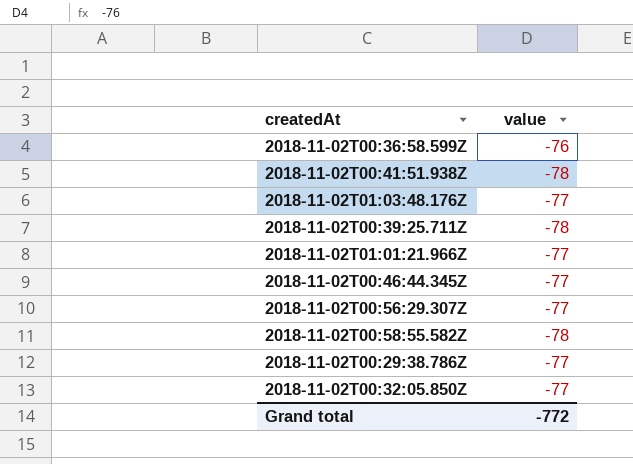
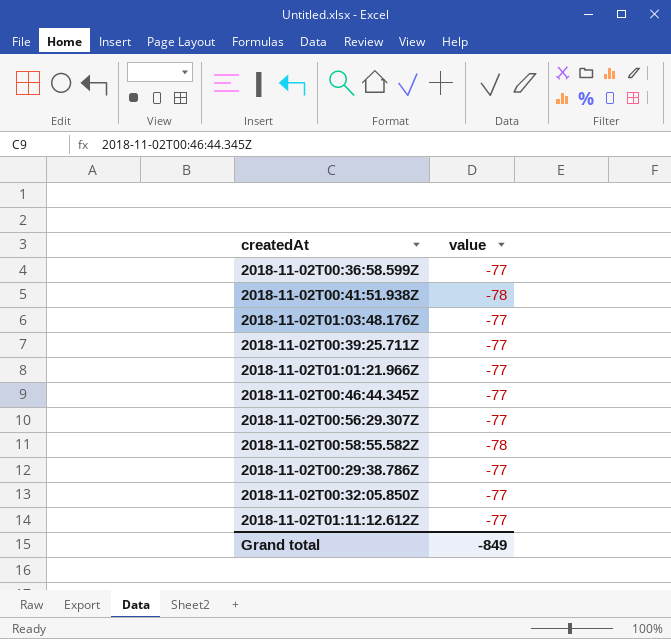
2018-11-02T00:36:58.599Z | value: -76 -> -77
2018-11-02T00:39:25.711Z | value: -78 -> -77
row 2018-11-02T01:11:12.612Z: none -> -77
Grand total | value: -772 -> -849

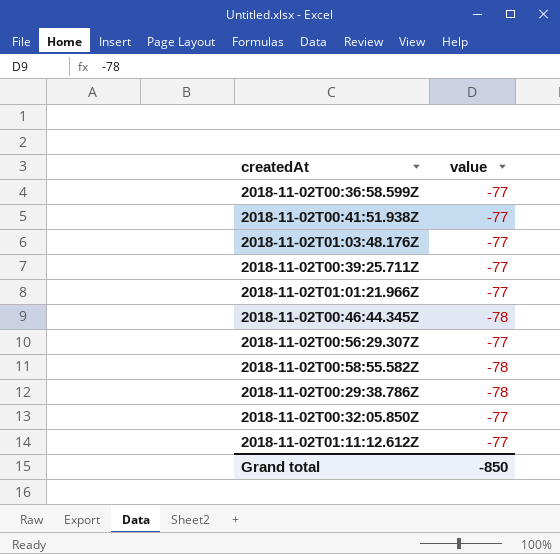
2018-11-02T00:41:51.938Z | value: -78 -> -77
2018-11-02T00:46:44.345Z | value: -77 -> -78
2018-11-02T00:29:38.786Z | value: -77 -> -78
Grand total | value: -849 -> -850

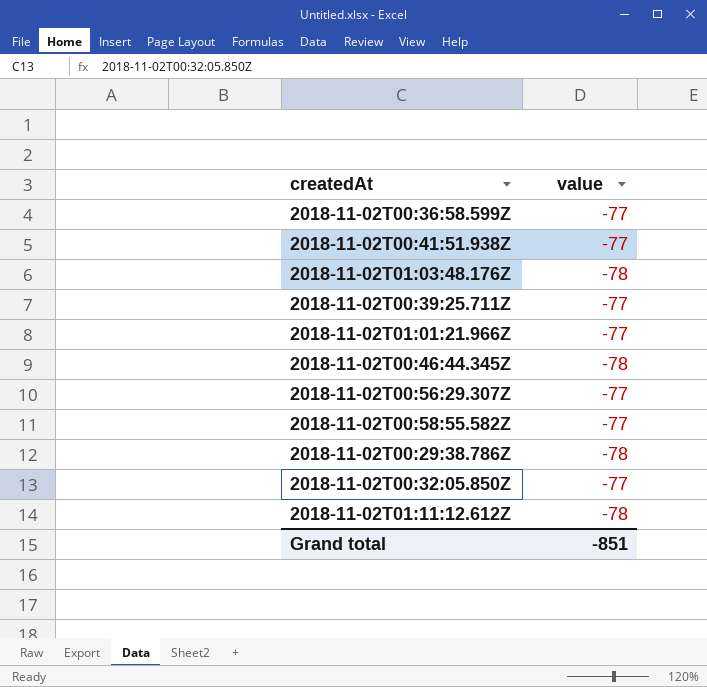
2018-11-02T01:03:48.176Z | value: -77 -> -78
2018-11-02T00:58:55.582Z | value: -78 -> -77
2018-11-02T01:11:12.612Z | value: -77 -> -78
Grand total | value: -850 -> -851

